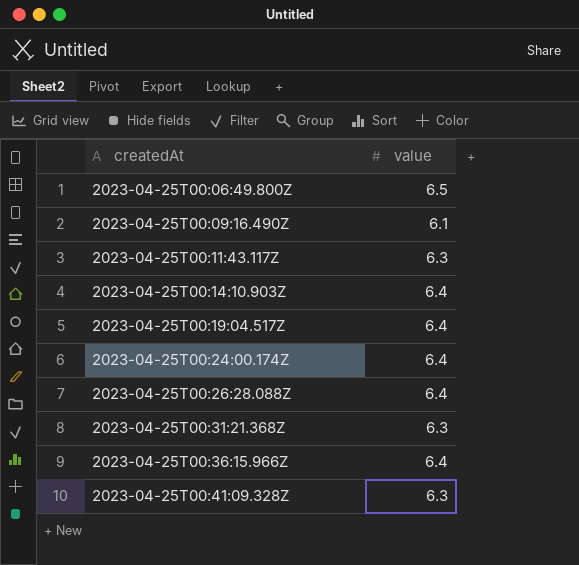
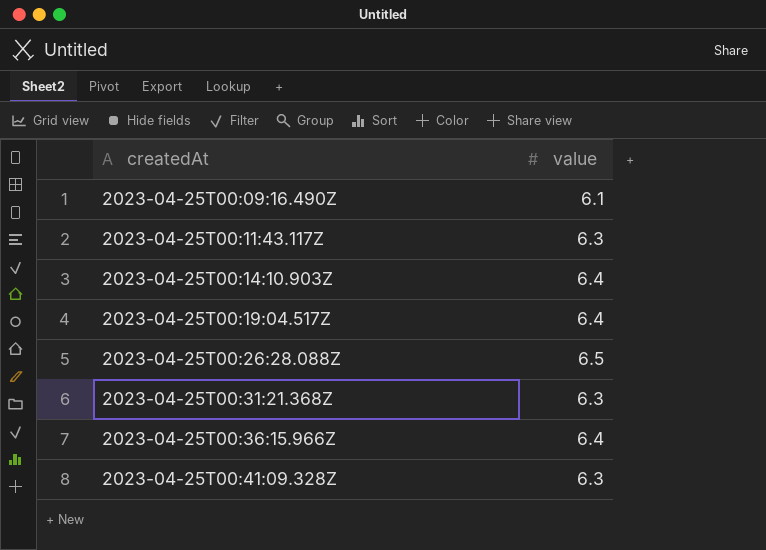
row 2023-04-25T00:06:49.800Z: 6.5 -> none
row 2023-04-25T00:24:00.174Z: 6.4 -> none
2023-04-25T00:26:28.088Z | value: 6.4 -> 6.5

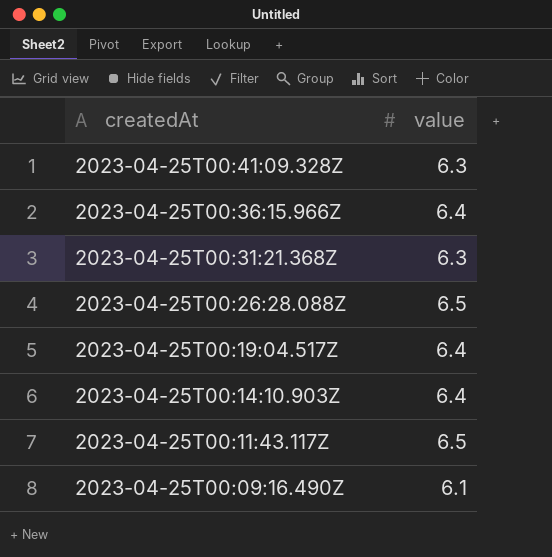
row order: createdAt ascending -> createdAt descending
2023-04-25T00:11:43.117Z | value: 6.3 -> 6.5

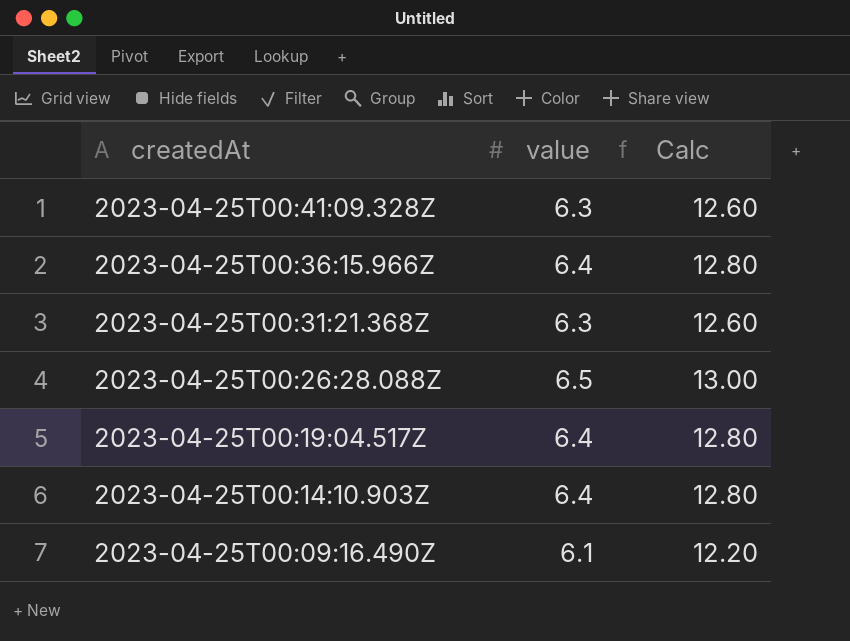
column Calc | formula: none -> [value] * 2
row 2023-04-25T00:11:43.117Z: 6.5 -> none

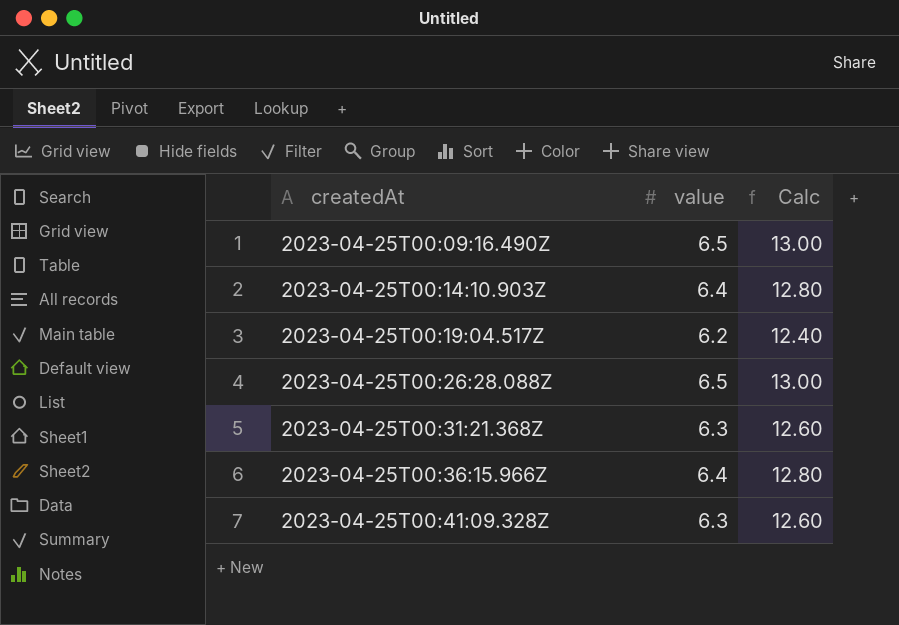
row order: createdAt descending -> createdAt ascending
2023-04-25T00:09:16.490Z | value: 6.1 -> 6.5
2023-04-25T00:09:16.490Z | Calc: 12.20 -> 13.00
2023-04-25T00:19:04.517Z | value: 6.4 -> 6.2
2023-04-25T00:19:04.517Z | Calc: 12.80 -> 12.40

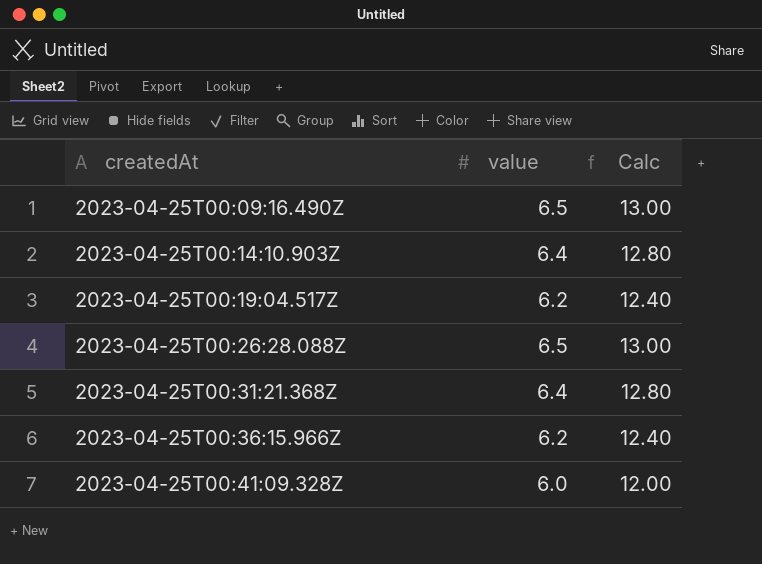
2023-04-25T00:31:21.368Z | value: 6.3 -> 6.4
2023-04-25T00:31:21.368Z | Calc: 12.60 -> 12.80
2023-04-25T00:36:15.966Z | value: 6.4 -> 6.2
2023-04-25T00:36:15.966Z | Calc: 12.80 -> 12.40
2023-04-25T00:41:09.328Z | value: 6.3 -> 6.0
2023-04-25T00:41:09.328Z | Calc: 12.60 -> 12.00

